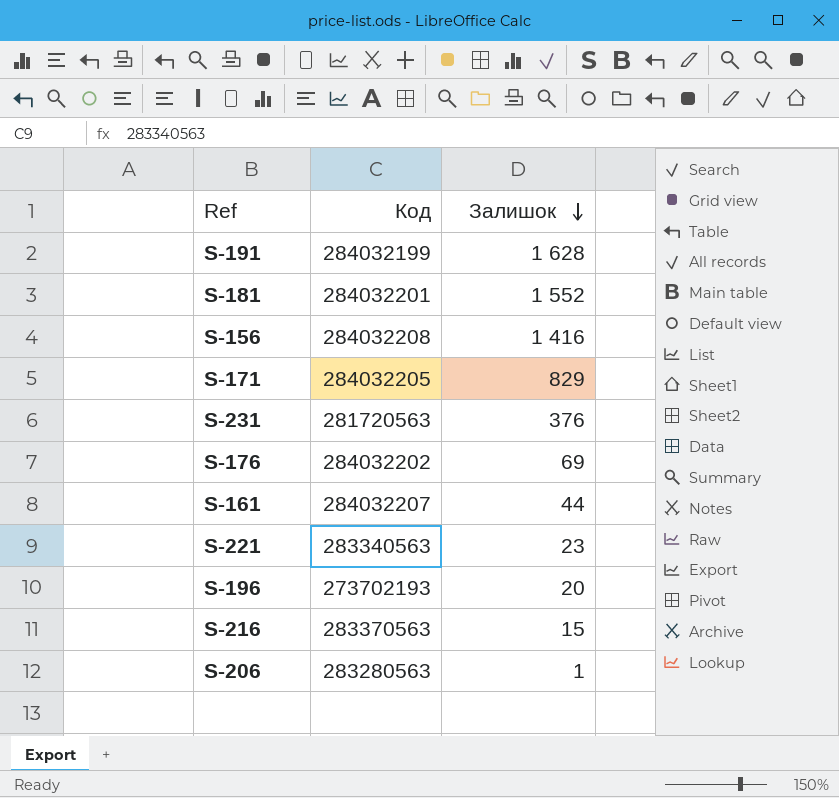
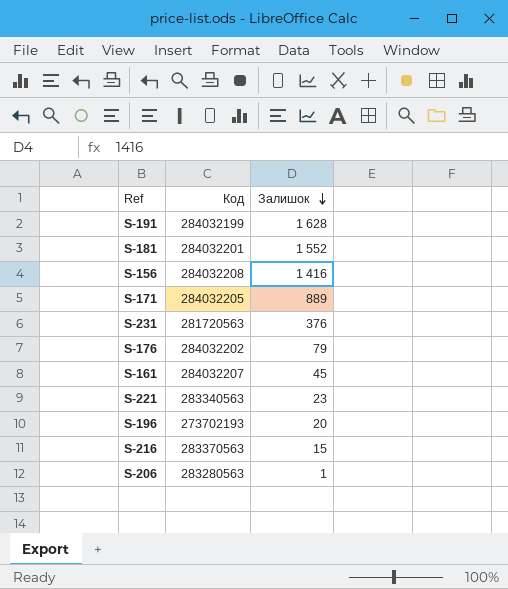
S-171 | Залишок: 829 -> 889
S-176 | Залишок: 69 -> 79
S-161 | Залишок: 44 -> 45

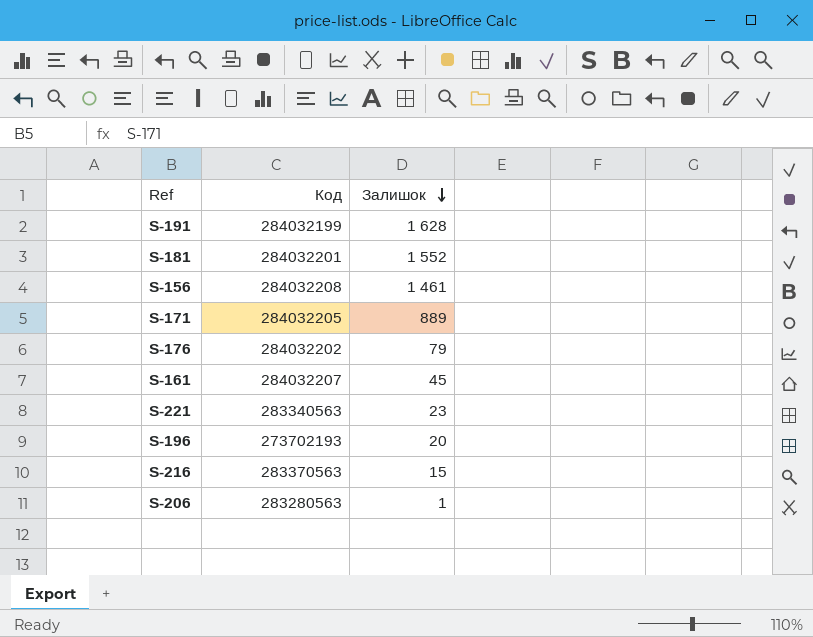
row S-231: 281720563 | 376 -> none
S-156 | Залишок: 1 416 -> 1 461

